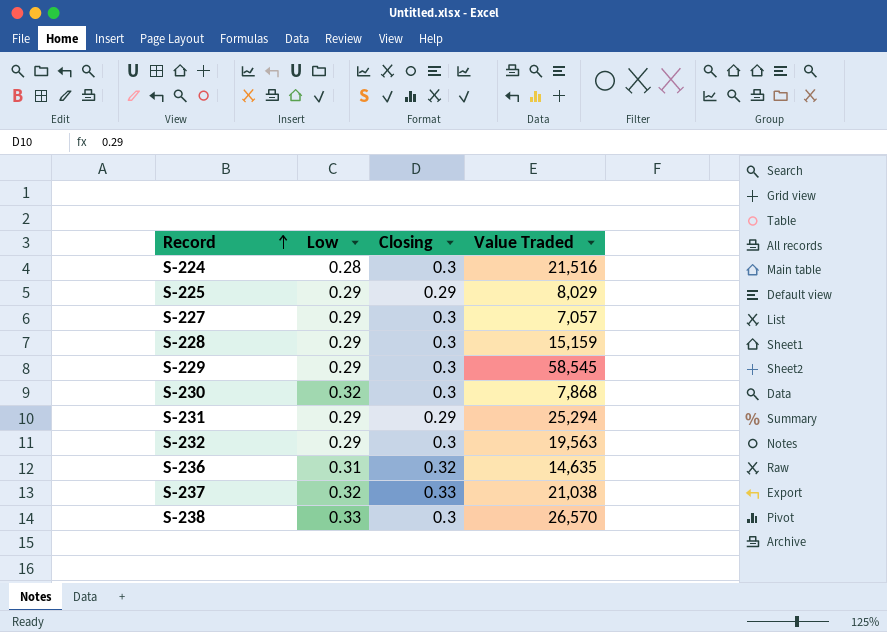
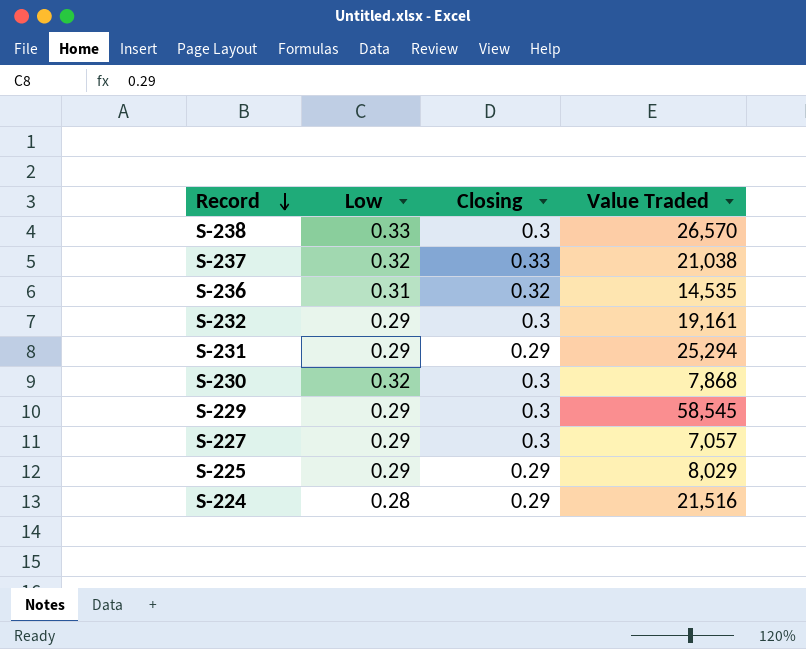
row order: Record ascending -> Record descending
row S-228: 0.29 | 0.3 | 15,159 -> none
S-236 | Value Traded: 14,635 -> 14,535
S-232 | Value Traded: 19,563 -> 19,161
S-224 | Closing: 0.3 -> 0.29

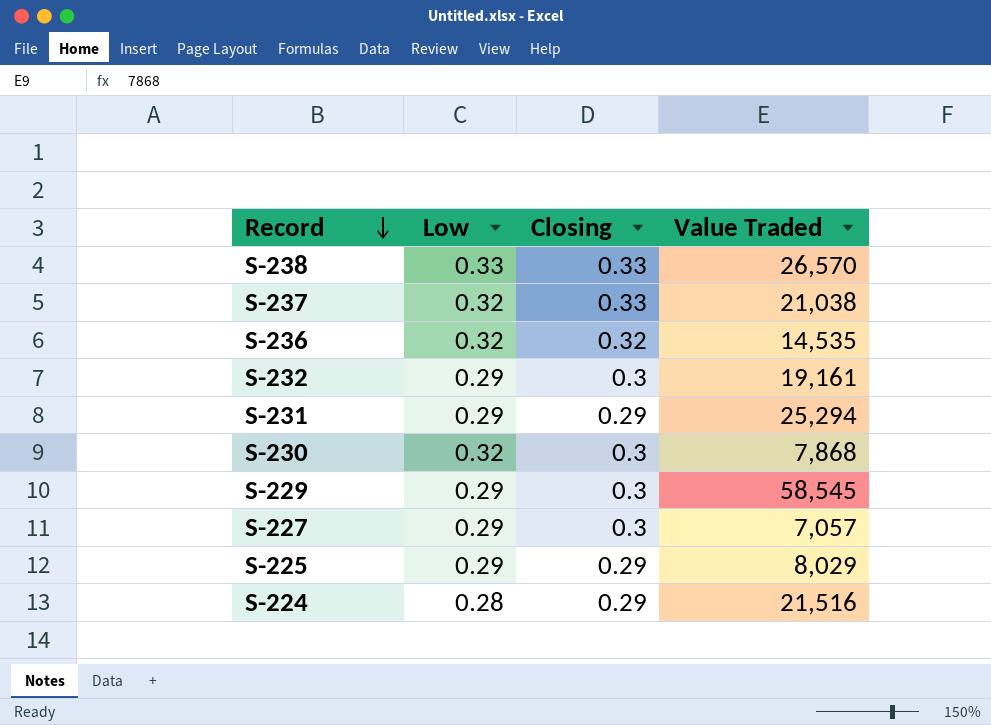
S-238 | Closing: 0.3 -> 0.33
S-236 | Low: 0.31 -> 0.32

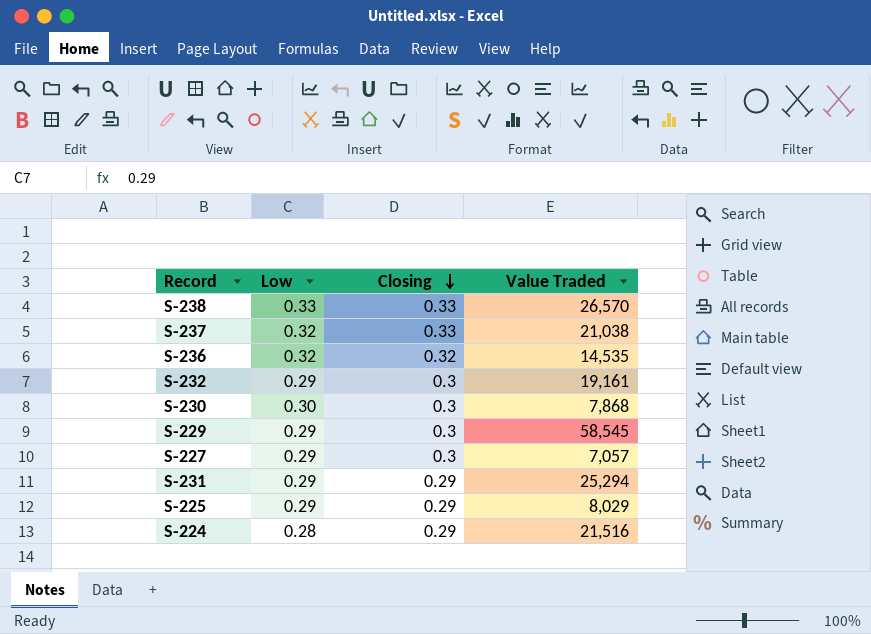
row order: Record descending -> Closing descending
S-230 | Low: 0.32 -> 0.30

